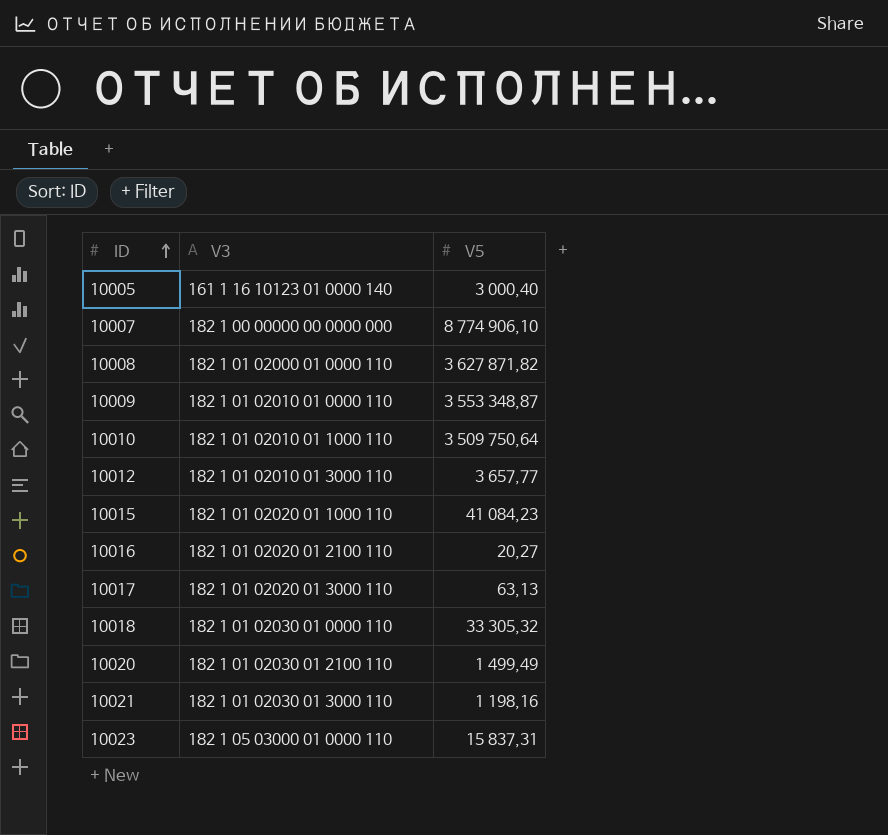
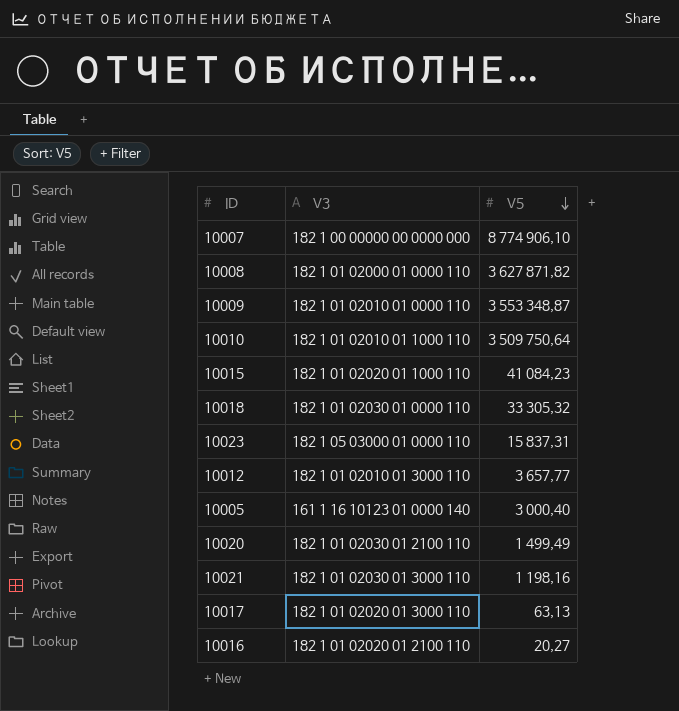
row order: ID ascending -> V5 descending

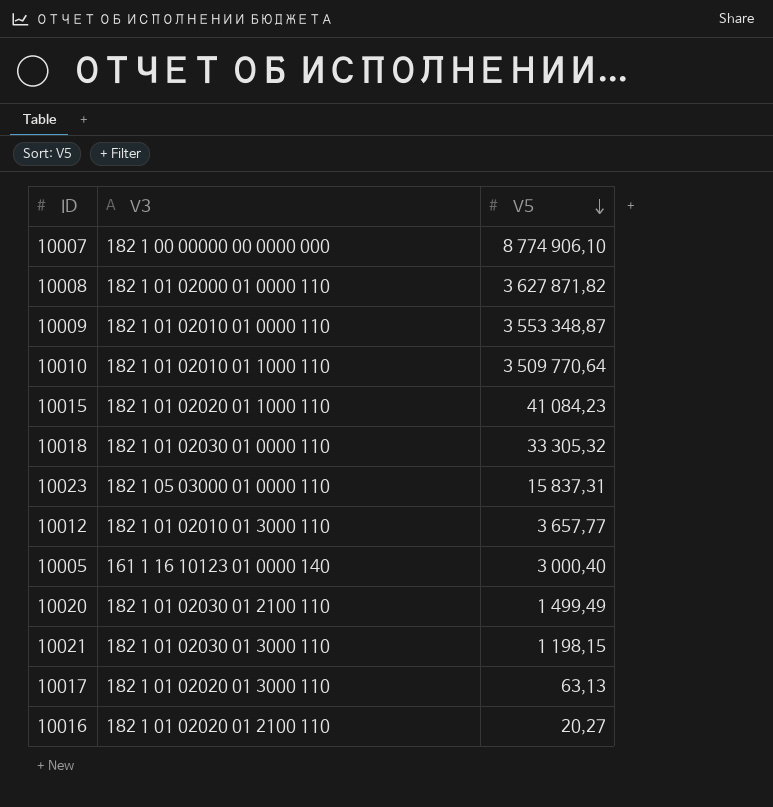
10010 | V5: 3 509 750,64 -> 3 509 770,64
10021 | V5: 1 198,16 -> 1 198,15

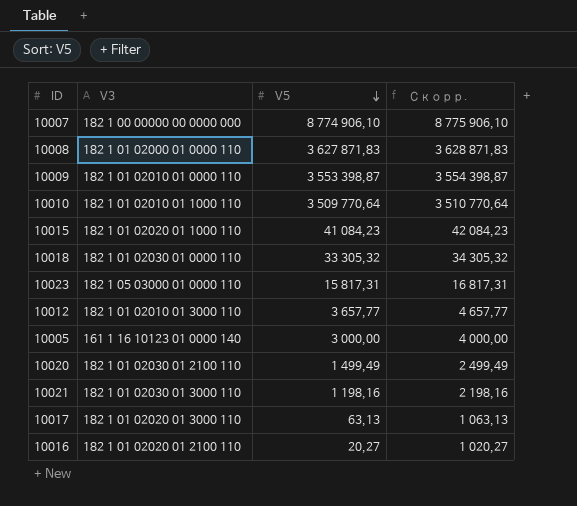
column Скорр. | formula: none -> [V5] + 1000
10008 | V5: 3 627 871,82 -> 3 627 871,83
10009 | V5: 3 553 348,87 -> 3 553 398,87
10023 | V5: 15 837,31 -> 15 817,31
10005 | V5: 3 000,40 -> 3 000,00
10021 | V5: 1 198,15 -> 1 198,16

